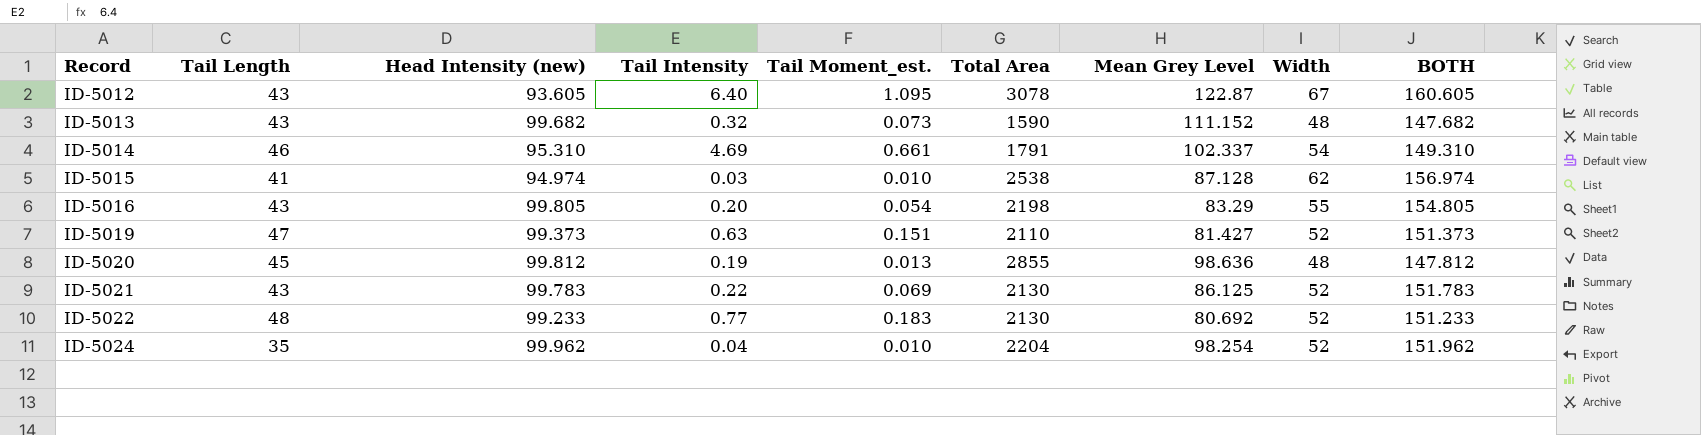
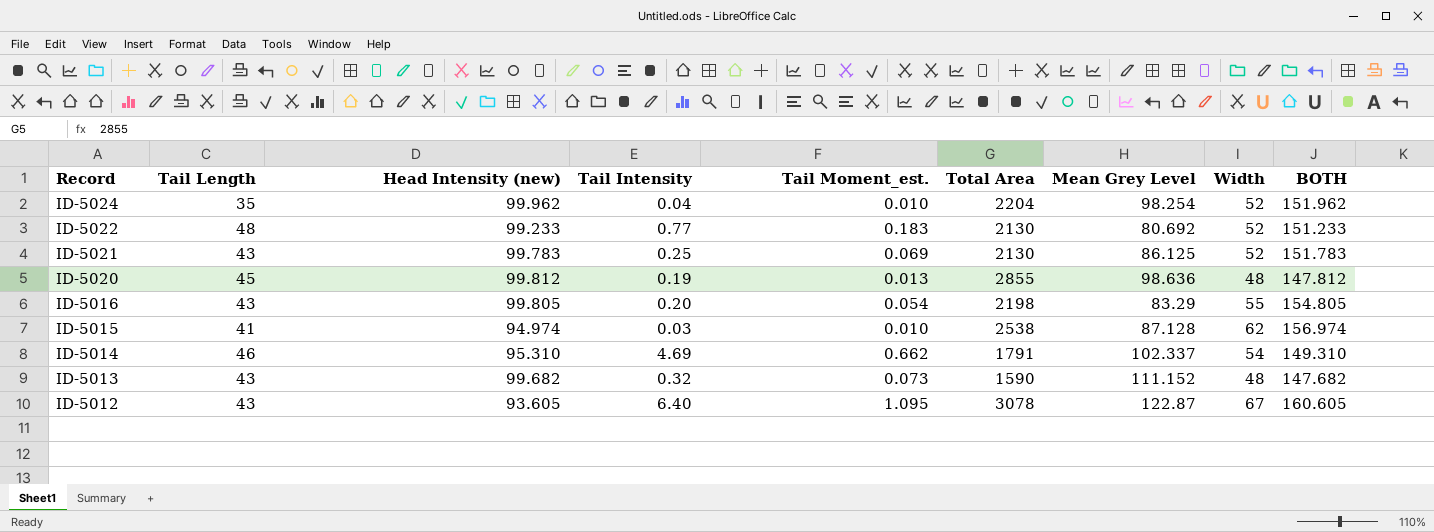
row order: Record ascending -> Record descending
row ID-5019: 47 | 99.373 | 0.63 | 0.151 | 2110 | 81.427 | 52 | 151.373 -> none
ID-5021 | Tail Intensity: 0.22 -> 0.25
ID-5014 | Tail Moment_est.: 0.661 -> 0.662

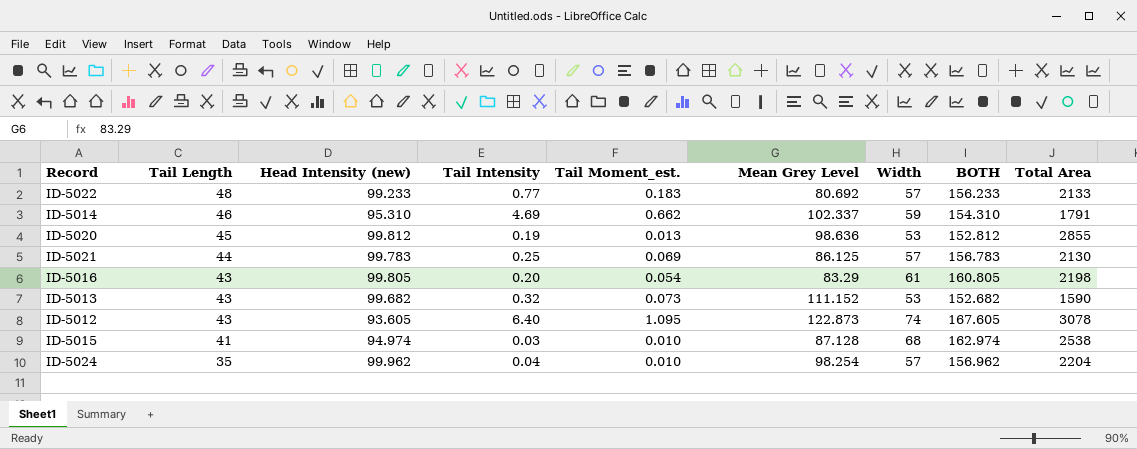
row order: Record descending -> Tail Length descending
column Total Area | position: 6 -> 9
ID-5022 | Width: 52 -> 57
ID-5022 | BOTH: 151.233 -> 156.233
ID-5022 | Total Area: 2130 -> 2133
ID-5014 | Width: 54 -> 59
ID-5014 | BOTH: 149.310 -> 154.310
ID-5020 | Width: 48 -> 53
ID-5020 | BOTH: 147.812 -> 152.812
ID-5021 | Tail Length: 43 -> 44
ID-5021 | Width: 52 -> 57
ID-5021 | BOTH: 151.783 -> 156.783
ID-5016 | Width: 55 -> 61
ID-5016 | BOTH: 154.805 -> 160.805
ID-5013 | Width: 48 -> 53
ID-5013 | BOTH: 147.682 -> 152.682
ID-5012 | Mean Grey Level: 122.87 -> 122.873
ID-5012 | Width: 67 -> 74
ID-5012 | BOTH: 160.605 -> 167.605
ID-5015 | Width: 62 -> 68
ID-5015 | BOTH: 156.974 -> 162.974
ID-5024 | Width: 52 -> 57
ID-5024 | BOTH: 151.962 -> 156.962

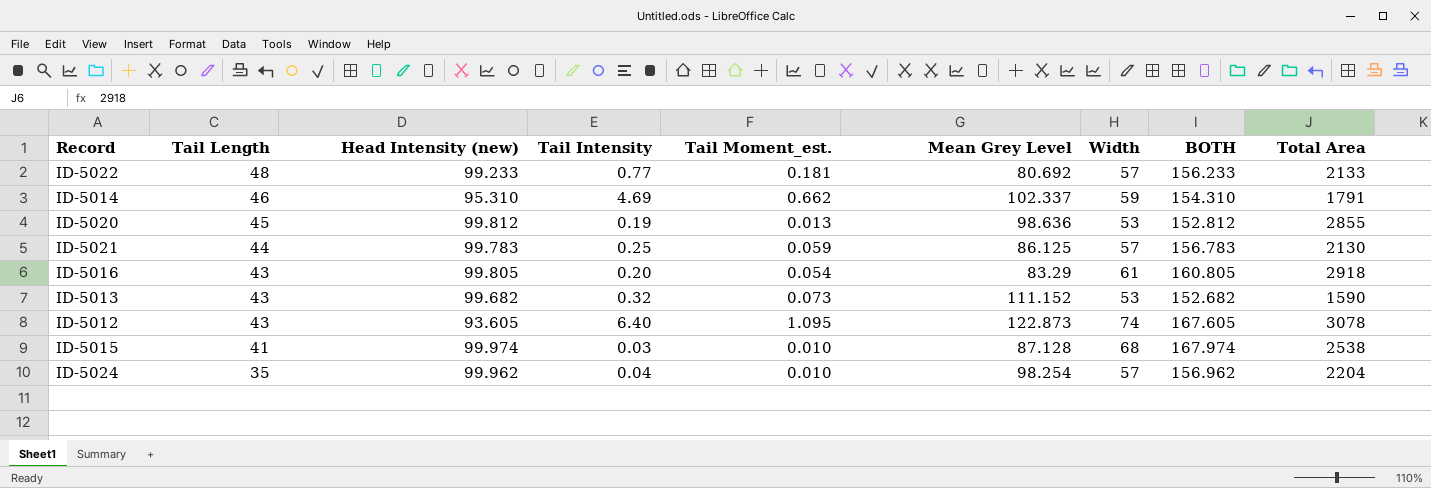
ID-5022 | Tail Moment_est.: 0.183 -> 0.181
ID-5021 | Tail Moment_est.: 0.069 -> 0.059
ID-5016 | Total Area: 2198 -> 2918
ID-5015 | Head Intensity (new): 94.974 -> 99.974
ID-5015 | BOTH: 162.974 -> 167.974

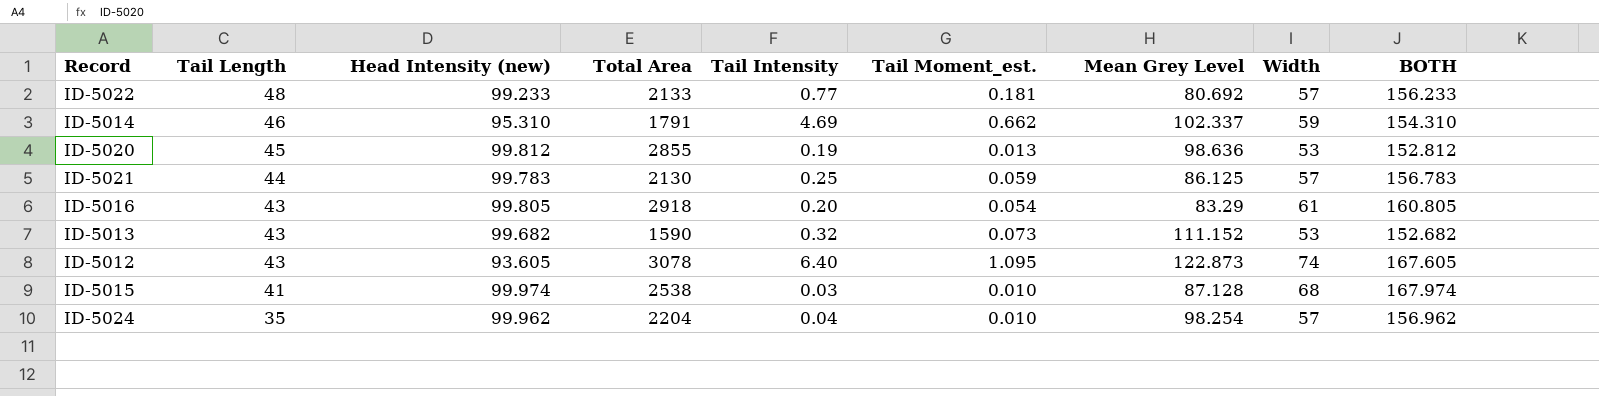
column Total Area | position: 9 -> 4

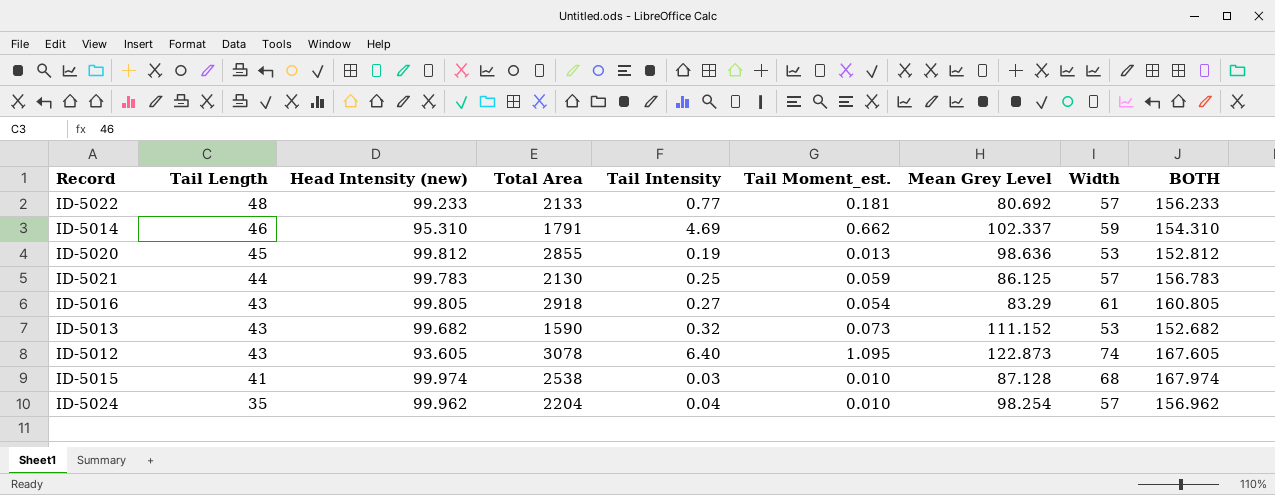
ID-5016 | Tail Intensity: 0.20 -> 0.27

